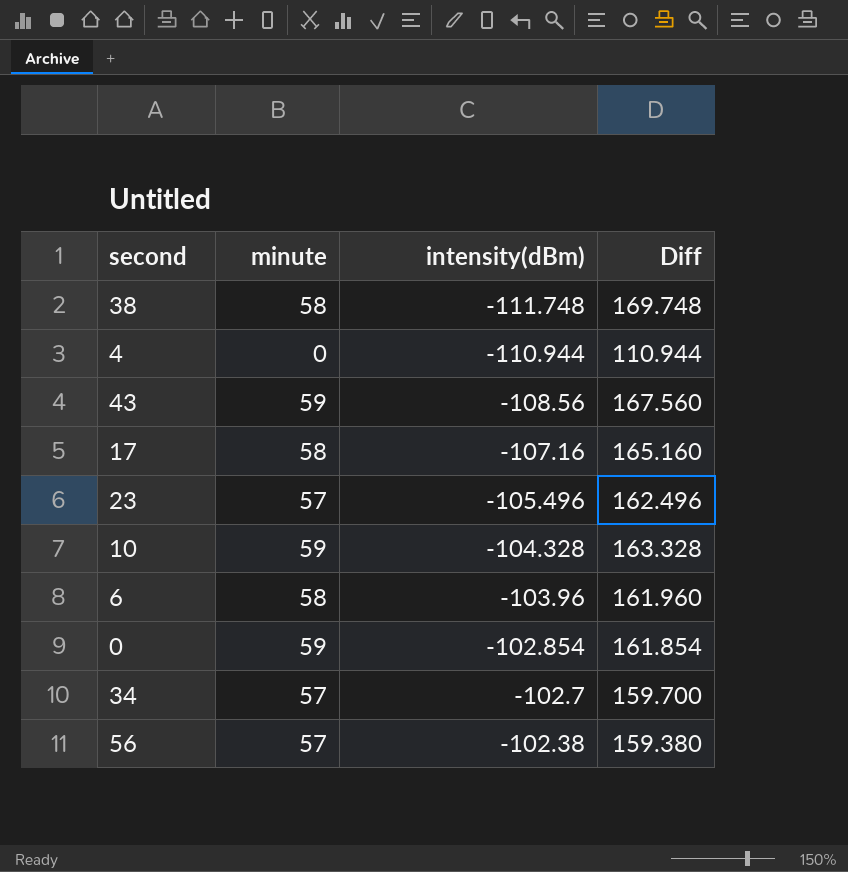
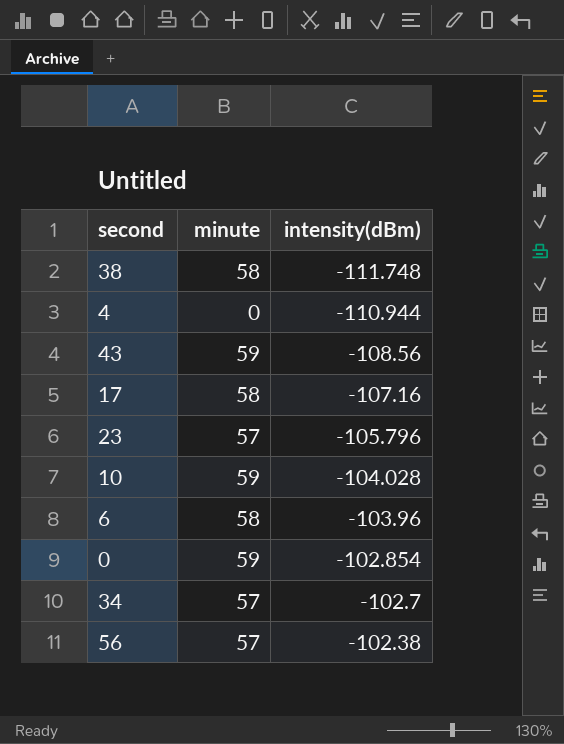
column Diff | formula: [minute] - [intensity(dBm)] -> none
23 | intensity(dBm): -105.496 -> -105.796
10 | intensity(dBm): -104.328 -> -104.028

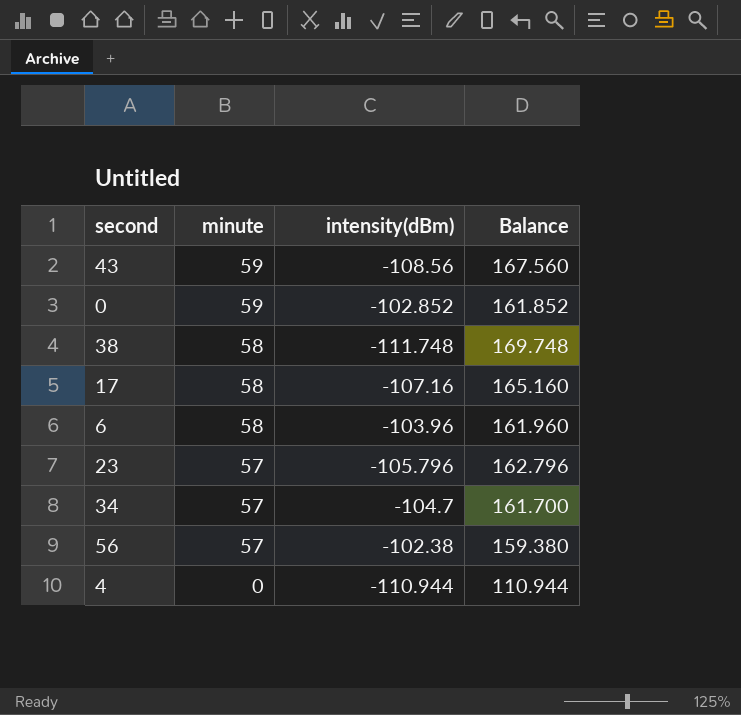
row order: intensity(dBm) ascending -> minute descending
column Balance | formula: none -> [minute] - [intensity(dBm)]
row 10: 59 | -104.028 -> none
0 | intensity(dBm): -102.854 -> -102.852
34 | intensity(dBm): -102.7 -> -104.7

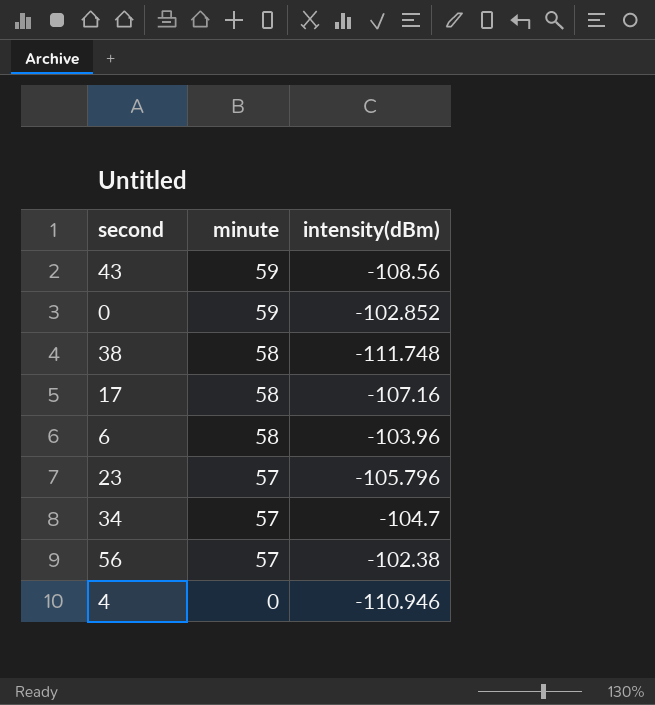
column Balance | formula: [minute] - [intensity(dBm)] -> none
4 | intensity(dBm): -110.944 -> -110.946

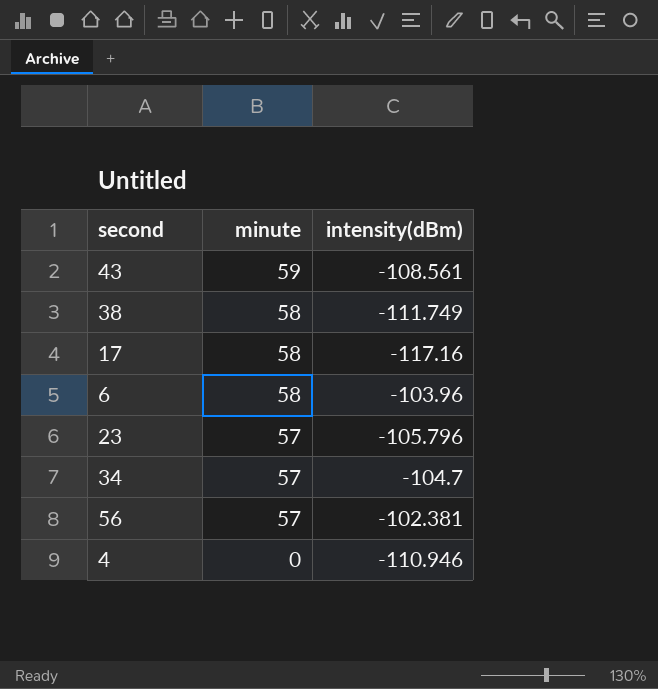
row 0: 59 | -102.852 -> none
43 | intensity(dBm): -108.56 -> -108.561
38 | intensity(dBm): -111.748 -> -111.749
17 | intensity(dBm): -107.16 -> -117.16
56 | intensity(dBm): -102.38 -> -102.381

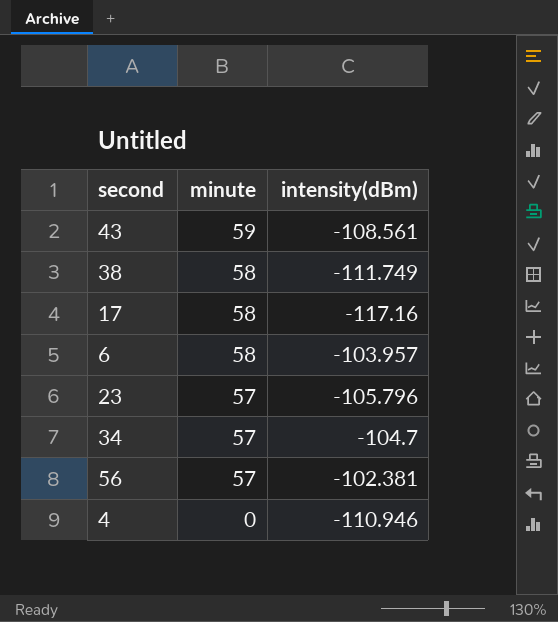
6 | intensity(dBm): -103.96 -> -103.957

